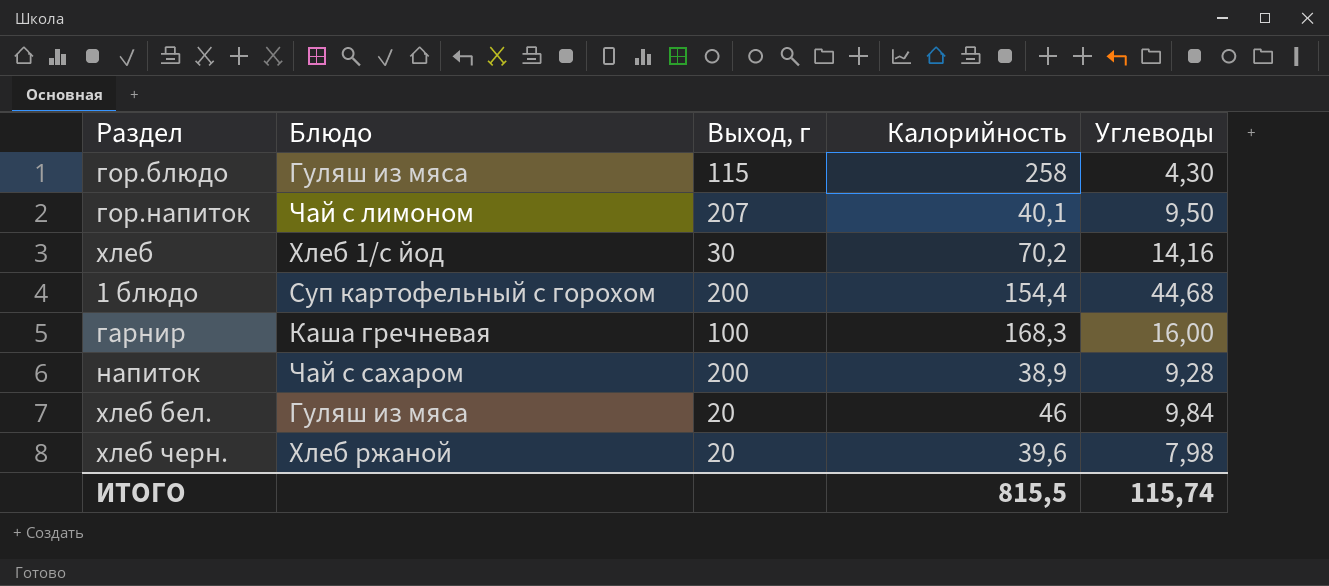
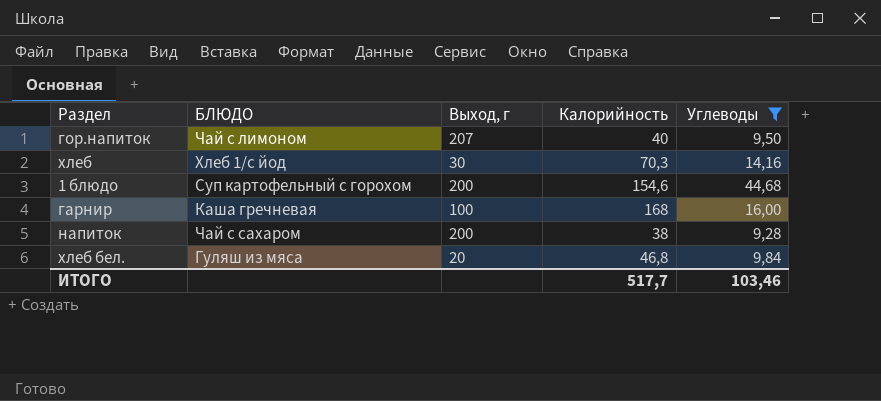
filter: none -> Углеводы >= 9,28
column name: Блюдо -> БЛЮДО
гор.напиток | Калорийность: 40,1 -> 40
хлеб | Калорийность: 70,2 -> 70,3
1 блюдо | Калорийность: 154,4 -> 154,6
гарнир | Калорийность: 168,3 -> 168
напиток | Калорийность: 38,9 -> 38
хлеб бел. | Калорийность: 46 -> 46,8
ИТОГО | Калорийность: 815,5 -> 517,7
ИТОГО | Углеводы: 115,74 -> 103,46

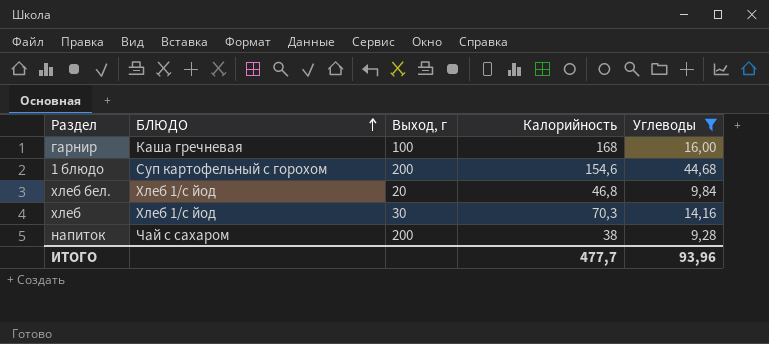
row order: none -> БЛЮДО ascending
row гор.напиток: Чай с лимоном | 207 | 40 | 9,50 -> none
хлеб бел. | БЛЮДО: Гуляш из мяса -> Хлеб 1/с йод
ИТОГО | Калорийность: 517,7 -> 477,7
ИТОГО | Углеводы: 103,46 -> 93,96

